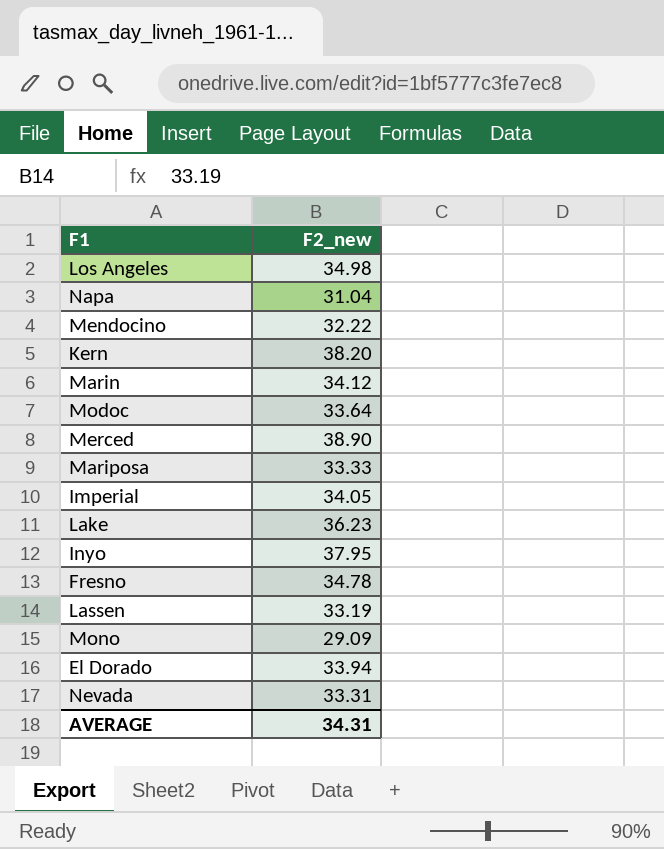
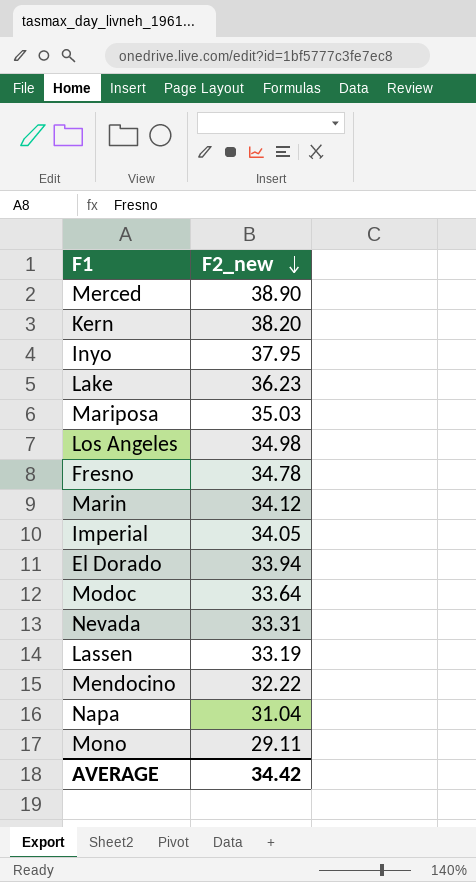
row order: none -> F2_new descending
Mariposa | F2_new: 33.33 -> 35.03
Mono | F2_new: 29.09 -> 29.11
AVERAGE | F2_new: 34.31 -> 34.42

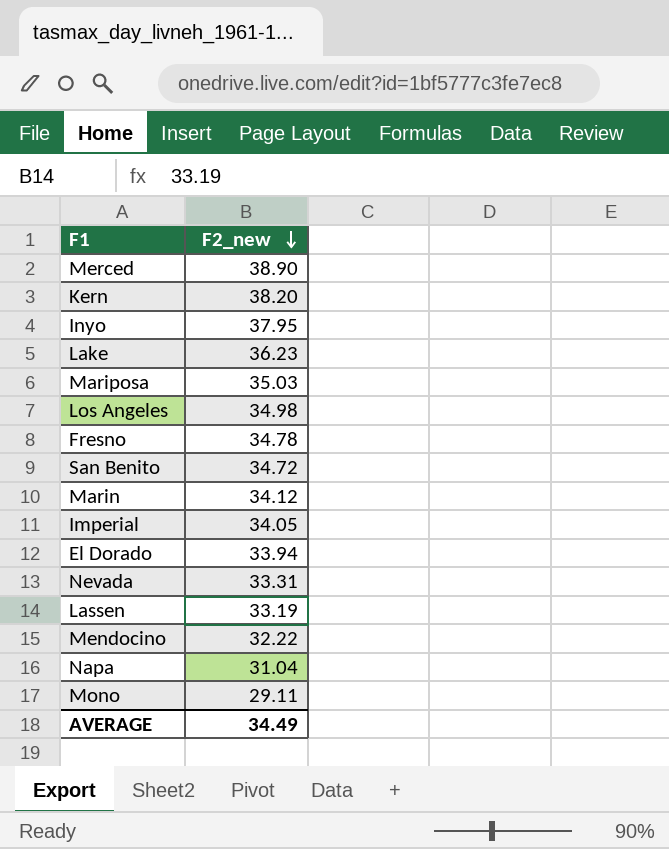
row Modoc: 33.64 -> none
row San Benito: none -> 34.72
AVERAGE | F2_new: 34.42 -> 34.49

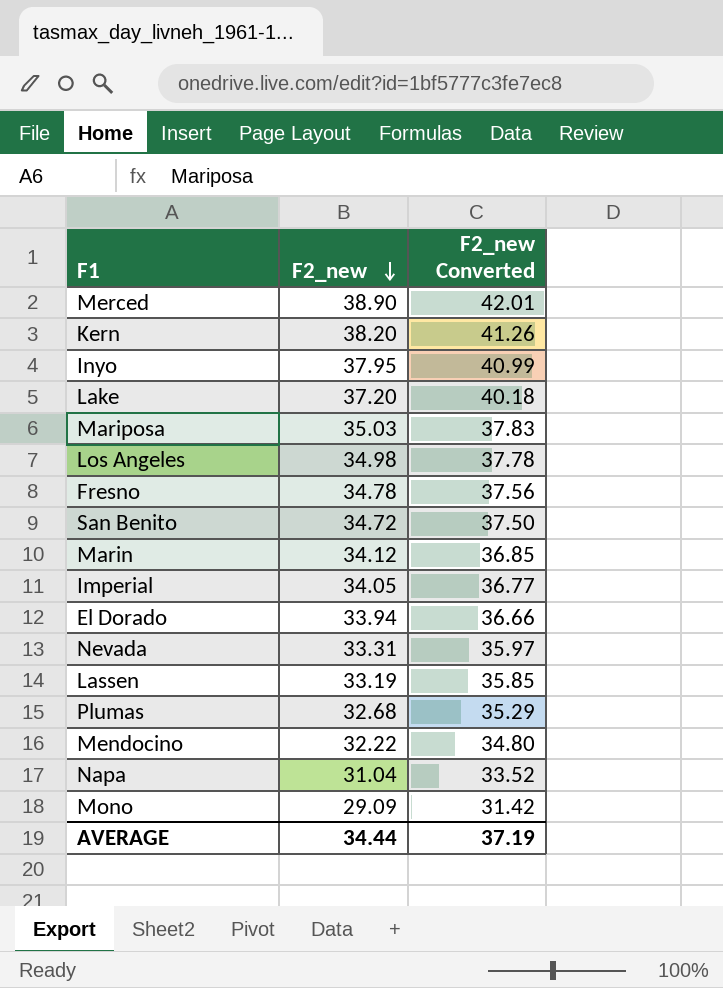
column F2_new Converted | formula: none -> [F2_new] * 1.08
Lake | F2_new: 36.23 -> 37.20
row Plumas: none -> 32.68 | 35.29
Mono | F2_new: 29.11 -> 29.09
AVERAGE | F2_new: 34.49 -> 34.44

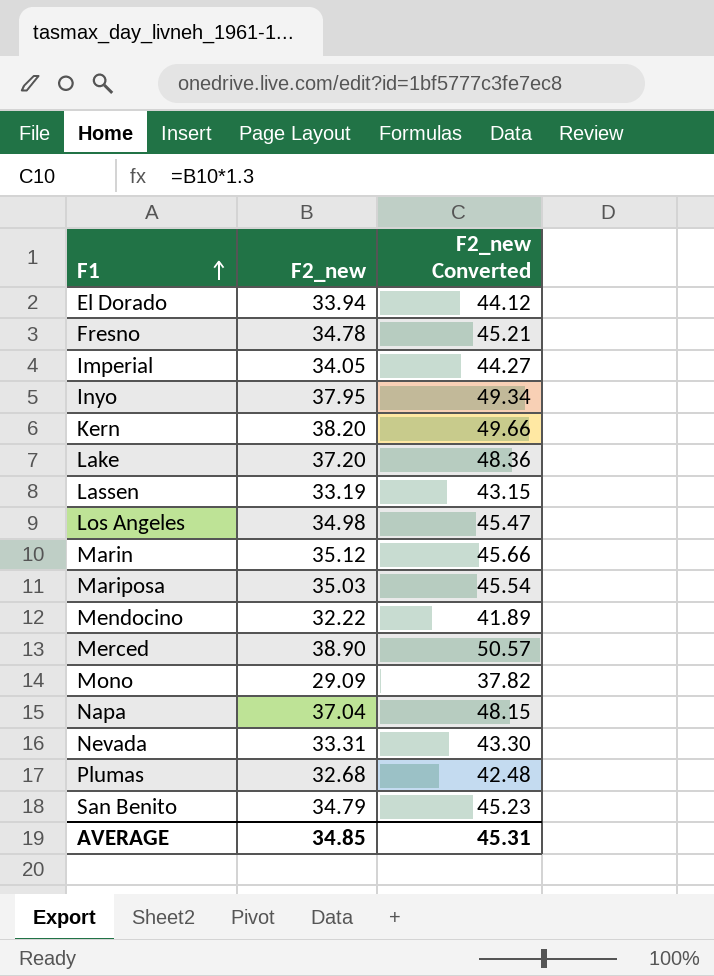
row order: F2_new descending -> F1 ascending
column F2_new Converted | formula: [F2_new] * 1.08 -> [F2_new] * 1.3
Marin | F2_new: 34.12 -> 35.12
Napa | F2_new: 31.04 -> 37.04
San Benito | F2_new: 34.72 -> 34.79
AVERAGE | F2_new: 34.44 -> 34.85
AVERAGE | F2_new Converted: 37.19 -> 45.31

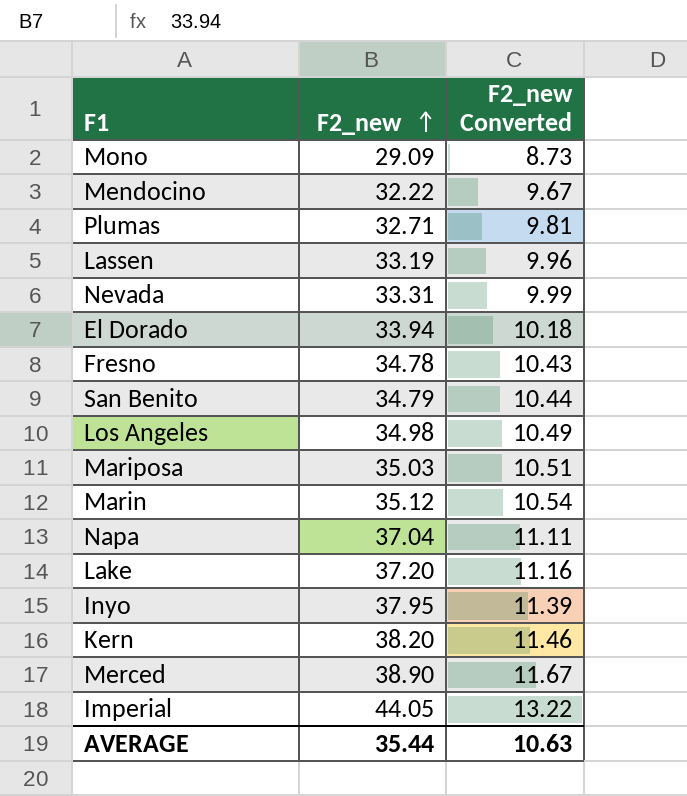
row order: F1 ascending -> F2_new ascending
column F2_new Converted | formula: [F2_new] * 1.3 -> [F2_new] * 0.3
Plumas | F2_new: 32.68 -> 32.71
Imperial | F2_new: 34.05 -> 44.05
AVERAGE | F2_new: 34.85 -> 35.44
AVERAGE | F2_new Converted: 45.31 -> 10.63

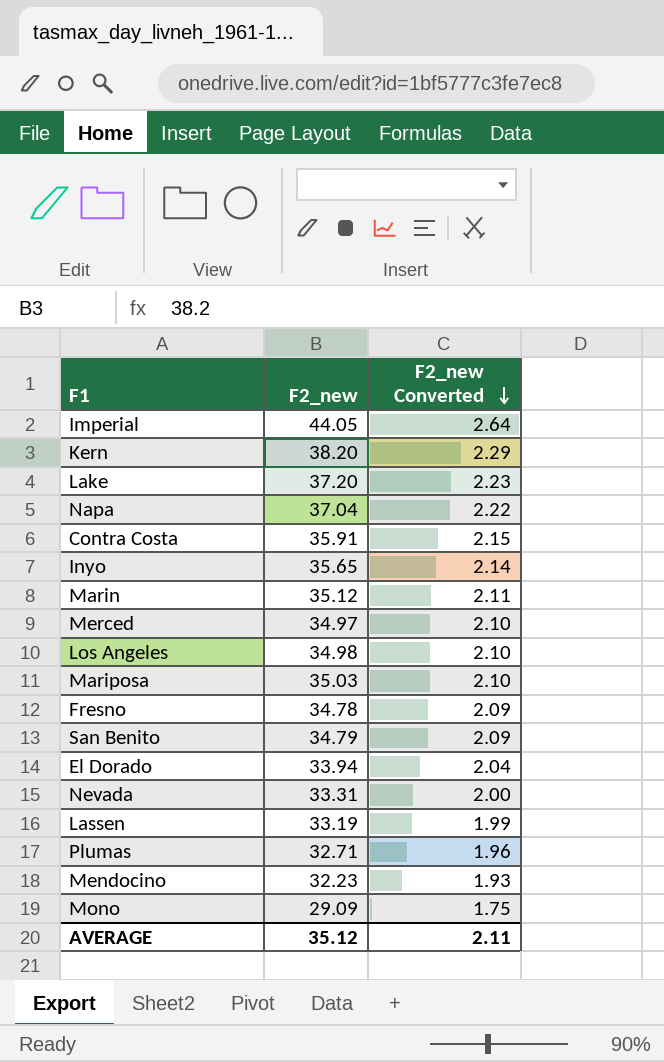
row order: F2_new ascending -> F2_new Converted descending
column F2_new Converted | formula: [F2_new] * 0.3 -> [F2_new] * 0.06
row Contra Costa: none -> 35.91 | 2.15
Inyo | F2_new: 37.95 -> 35.65
Merced | F2_new: 38.90 -> 34.97
Mendocino | F2_new: 32.22 -> 32.23
AVERAGE | F2_new: 35.44 -> 35.12
AVERAGE | F2_new Converted: 10.63 -> 2.11

